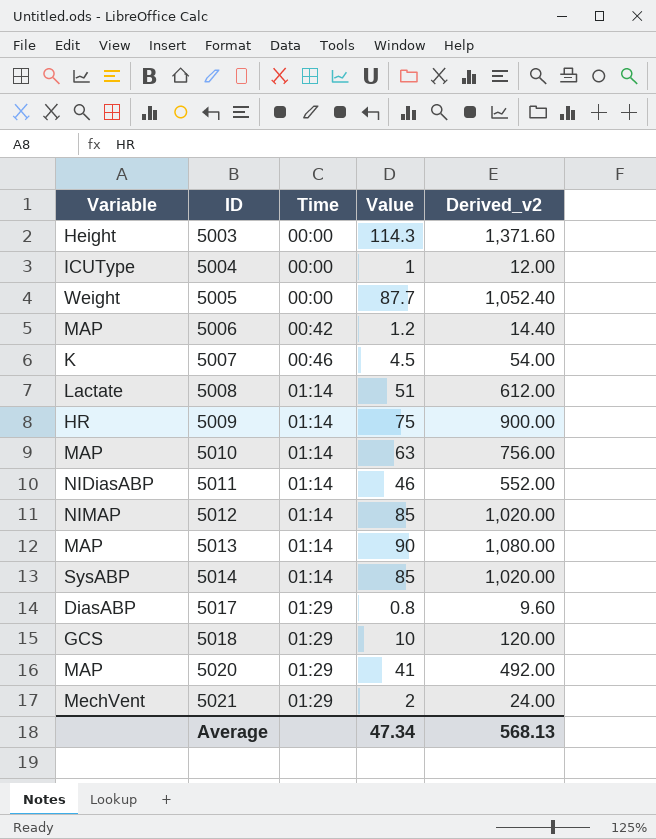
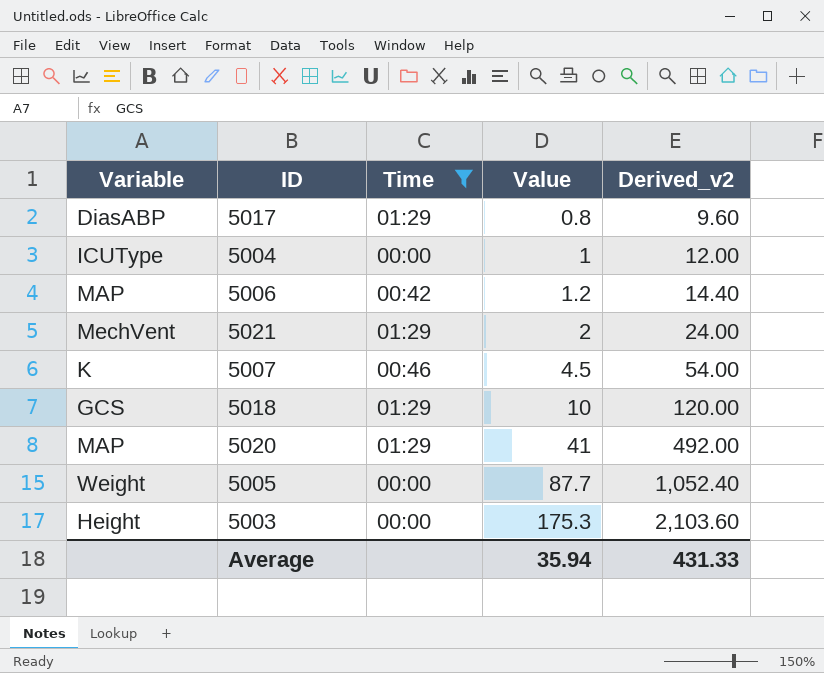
filter: none -> Time != 01:14
row order: ID ascending -> Value ascending
5003 | Value: 114.3 -> 175.3
5003 | Derived_v2: 1,371.60 -> 2,103.60
Average | Value: 47.34 -> 35.94
Average | Derived_v2: 568.13 -> 431.33

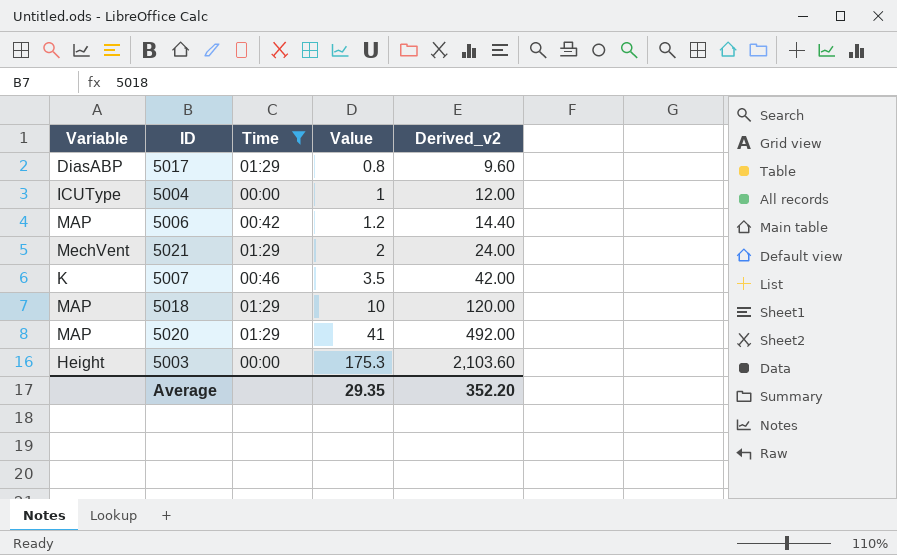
row 5005: Weight | 00:00 | 87.7 | 1,052.40 -> none
5007 | Value: 4.5 -> 3.5
5007 | Derived_v2: 54.00 -> 42.00
5018 | Variable: GCS -> MAP
Average | Value: 35.94 -> 29.35
Average | Derived_v2: 431.33 -> 352.20

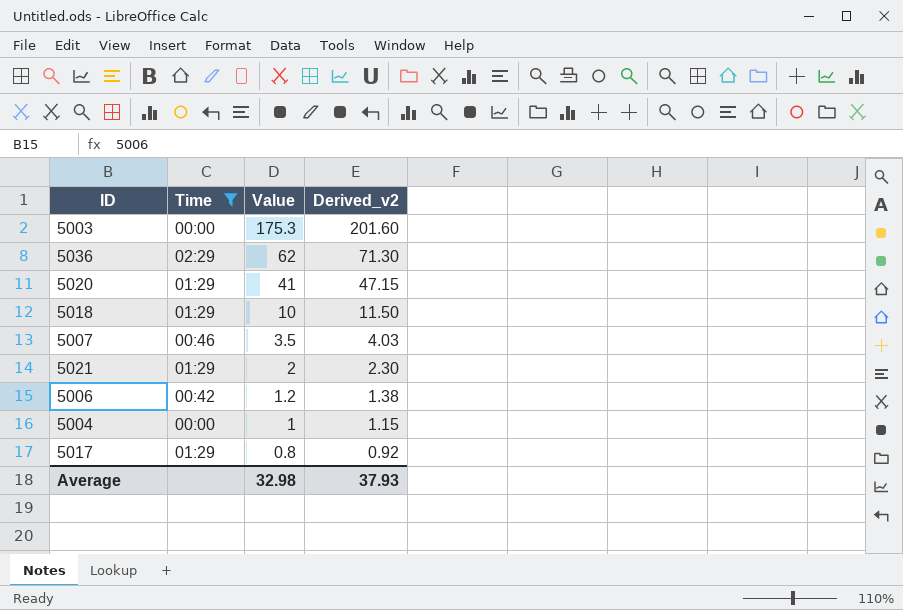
row order: Value ascending -> Value descending
column Variable | position: 1 -> none
column Derived_v2 | formula: [Value] * 12 -> [Value] * 1.15
row 5036: none -> 02:29 | 62 | 71.30
Average | Value: 29.35 -> 32.98
Average | Derived_v2: 352.20 -> 37.93

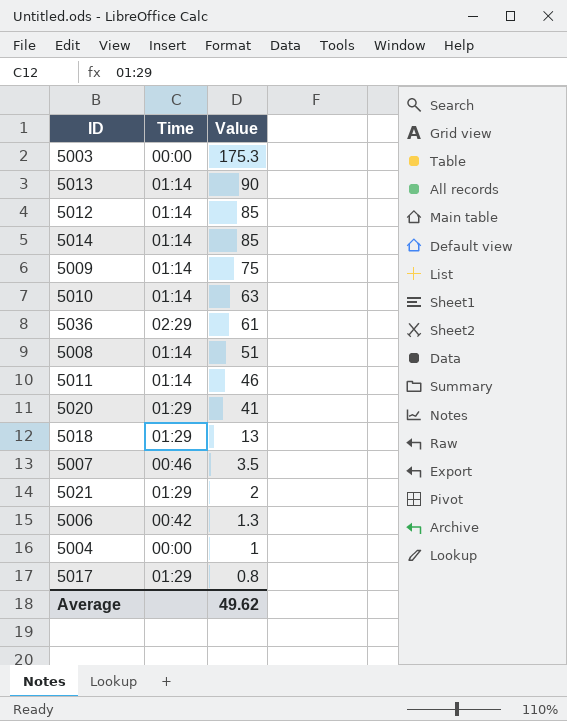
filter: Time != 01:14 -> none
column Derived_v2 | formula: [Value] * 1.15 -> none
5036 | Value: 62 -> 61
5018 | Value: 10 -> 13
5006 | Value: 1.2 -> 1.3
Average | Value: 32.98 -> 49.62

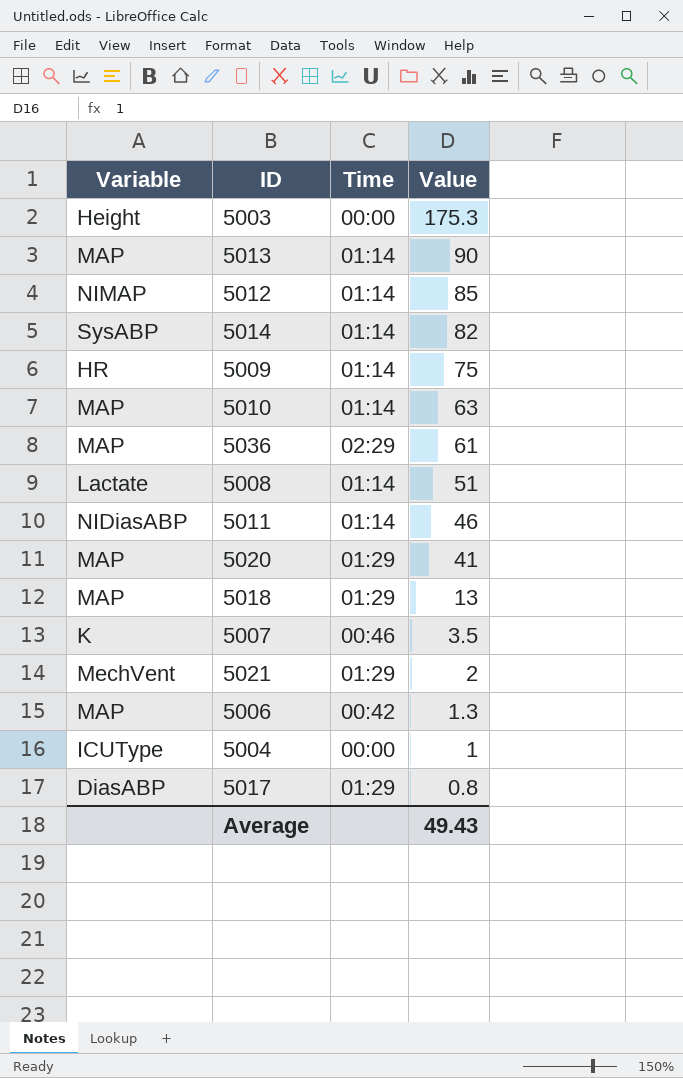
column Variable | position: none -> 1
5014 | Value: 85 -> 82
Average | Value: 49.62 -> 49.43

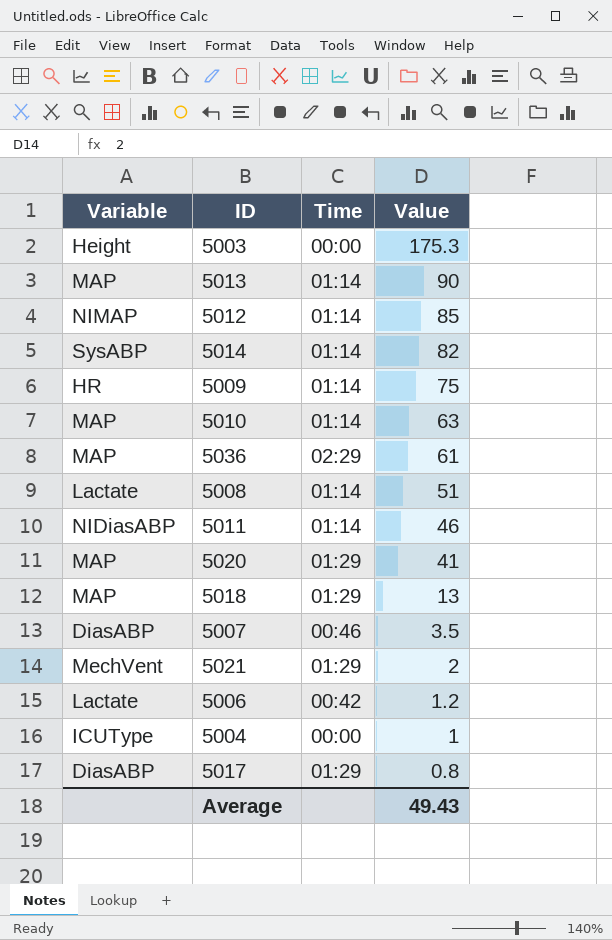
5007 | Variable: K -> DiasABP
5006 | Variable: MAP -> Lactate
5006 | Value: 1.3 -> 1.2

